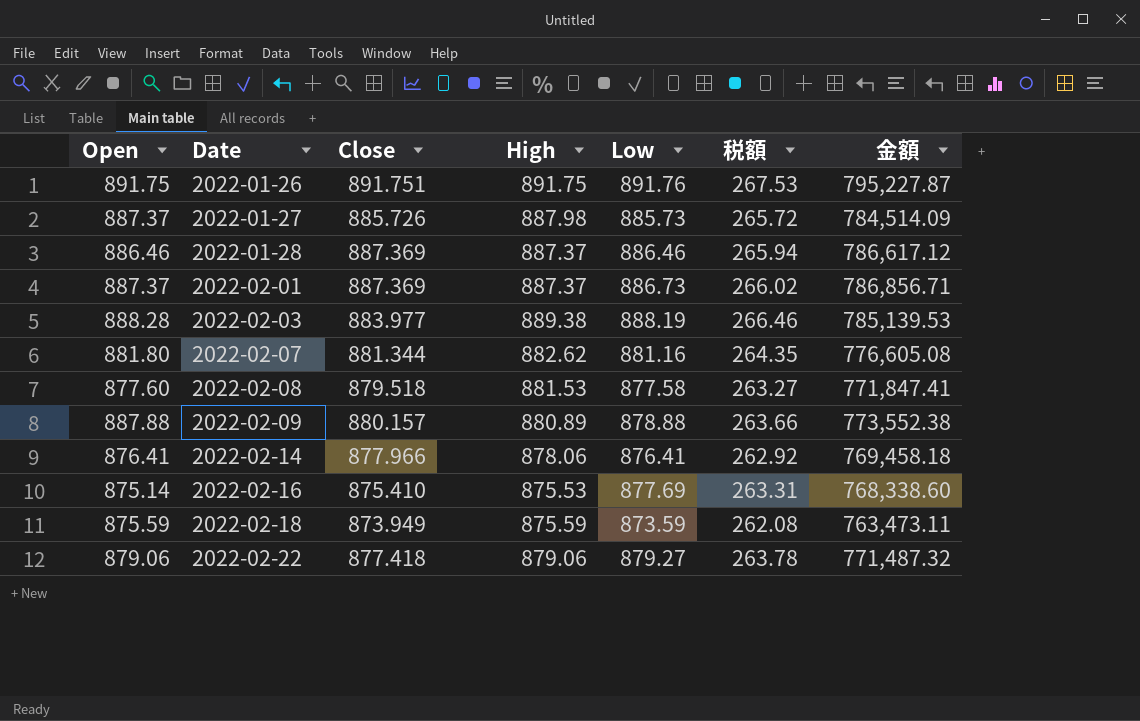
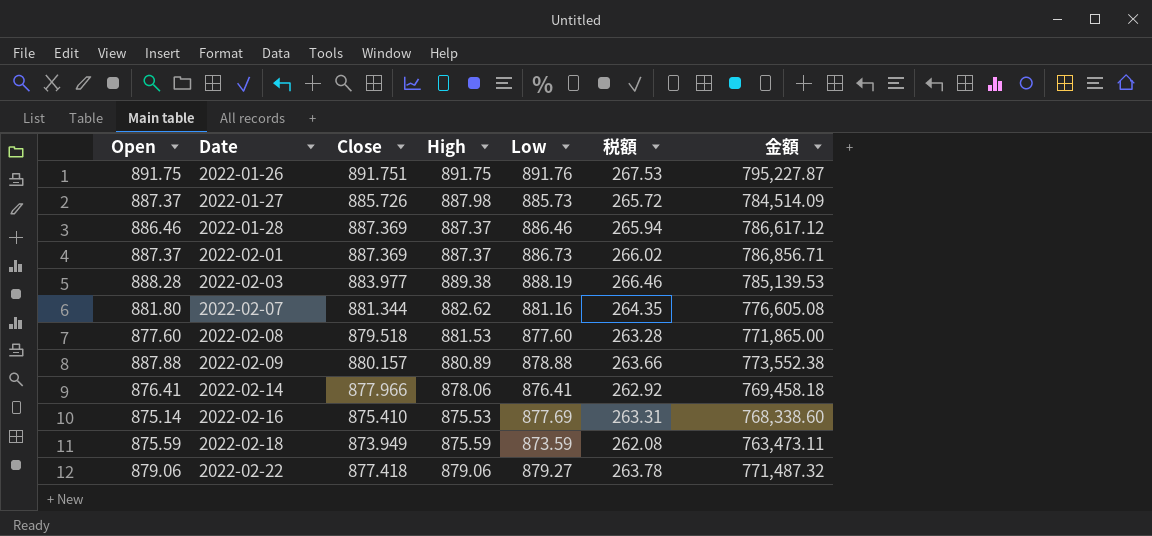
2022-02-08 | Low: 877.58 -> 877.60
2022-02-08 | 税額: 263.27 -> 263.28
2022-02-08 | 金額: 771,847.41 -> 771,865.00

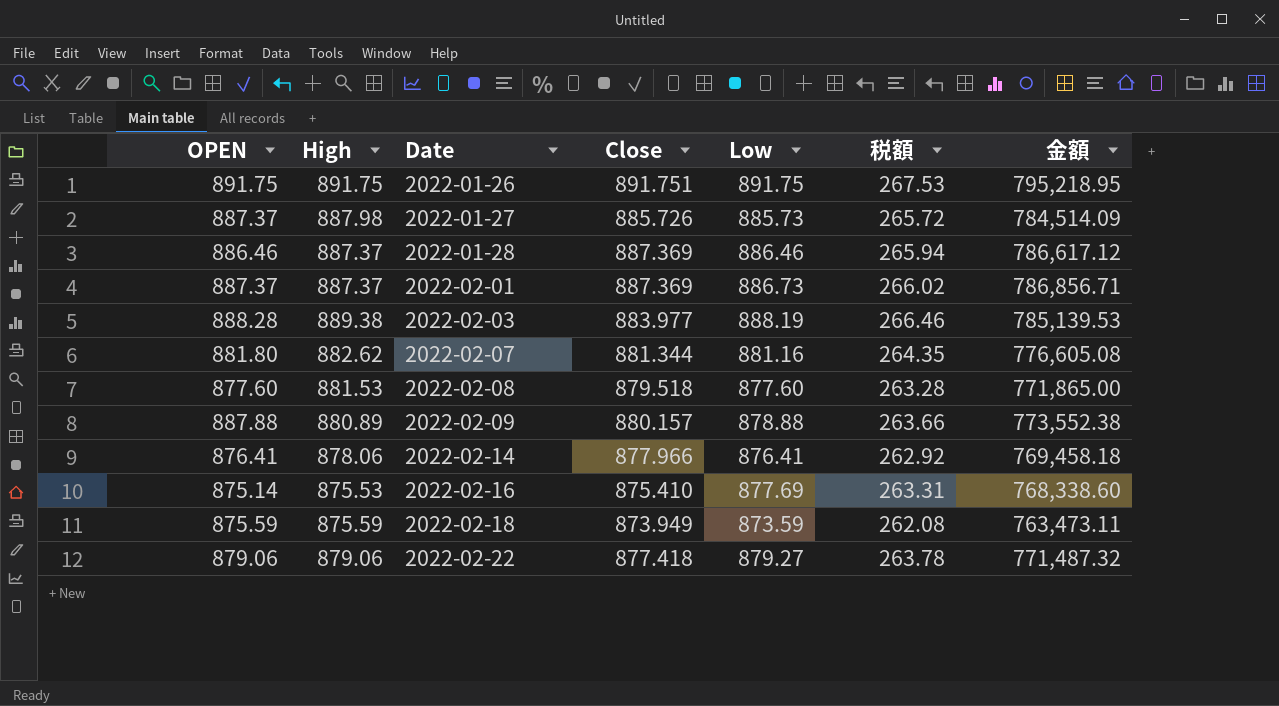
column name: Open -> OPEN
column High | position: 4 -> 2
2022-01-26 | Low: 891.76 -> 891.75
2022-01-26 | 金額: 795,227.87 -> 795,218.95

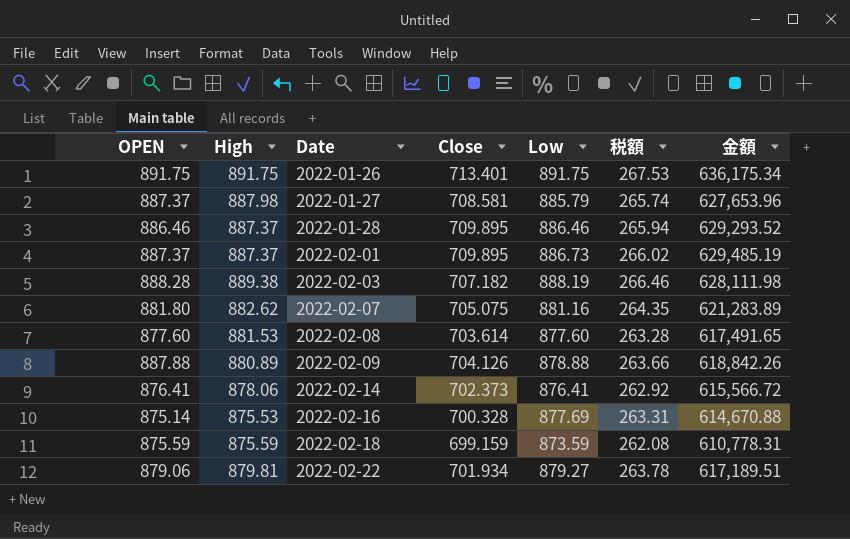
2022-01-26 | Close: 891.751 -> 713.401
2022-01-26 | 金額: 795,218.95 -> 636,175.34
2022-01-27 | Close: 885.726 -> 708.581
2022-01-27 | Low: 885.73 -> 885.79
2022-01-27 | 税額: 265.72 -> 265.74
2022-01-27 | 金額: 784,514.09 -> 627,653.96
2022-01-28 | Close: 887.369 -> 709.895
2022-01-28 | 金額: 786,617.12 -> 629,293.52
2022-02-01 | Close: 887.369 -> 709.895
2022-02-01 | 金額: 786,856.71 -> 629,485.19
2022-02-03 | Close: 883.977 -> 707.182
2022-02-03 | 金額: 785,139.53 -> 628,111.98
2022-02-07 | Close: 881.344 -> 705.075
2022-02-07 | 金額: 776,605.08 -> 621,283.89
2022-02-08 | Close: 879.518 -> 703.614
2022-02-08 | 金額: 771,865.00 -> 617,491.65
2022-02-09 | Close: 880.157 -> 704.126
2022-02-09 | 金額: 773,552.38 -> 618,842.26
2022-02-14 | Close: 877.966 -> 702.373
2022-02-14 | 金額: 769,458.18 -> 615,566.72
2022-02-16 | Close: 875.410 -> 700.328
2022-02-16 | 金額: 768,338.60 -> 614,670.88
2022-02-18 | Close: 873.949 -> 699.159
2022-02-18 | 金額: 763,473.11 -> 610,778.31
2022-02-22 | High: 879.06 -> 879.81
2022-02-22 | Close: 877.418 -> 701.934
2022-02-22 | 金額: 771,487.32 -> 617,189.51

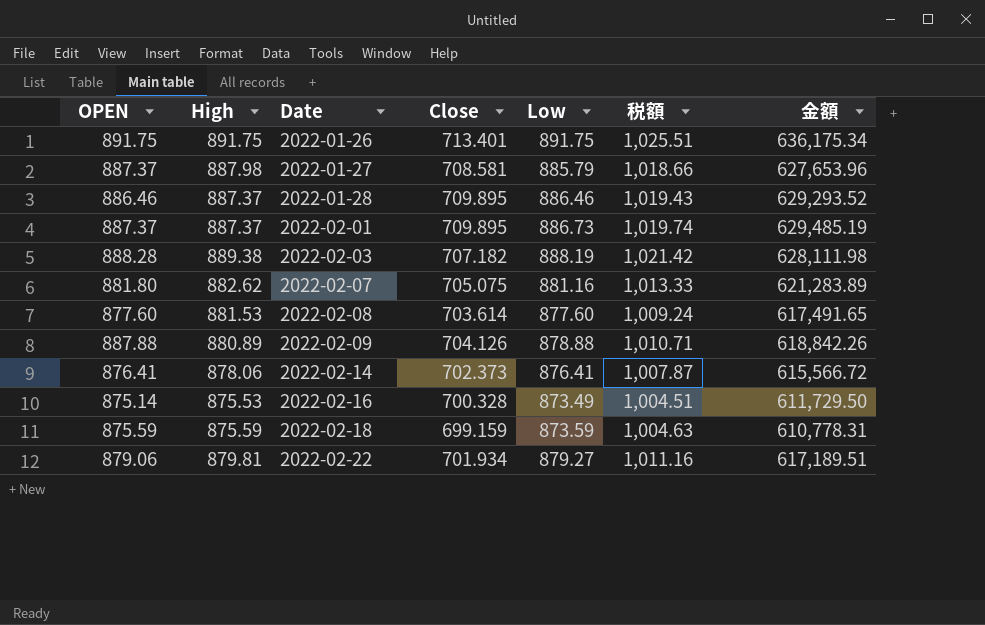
column 税額 | formula: [Low] * 0.3 -> [Low] * 1.15
2022-02-16 | Low: 877.69 -> 873.49
2022-02-16 | 金額: 614,670.88 -> 611,729.50

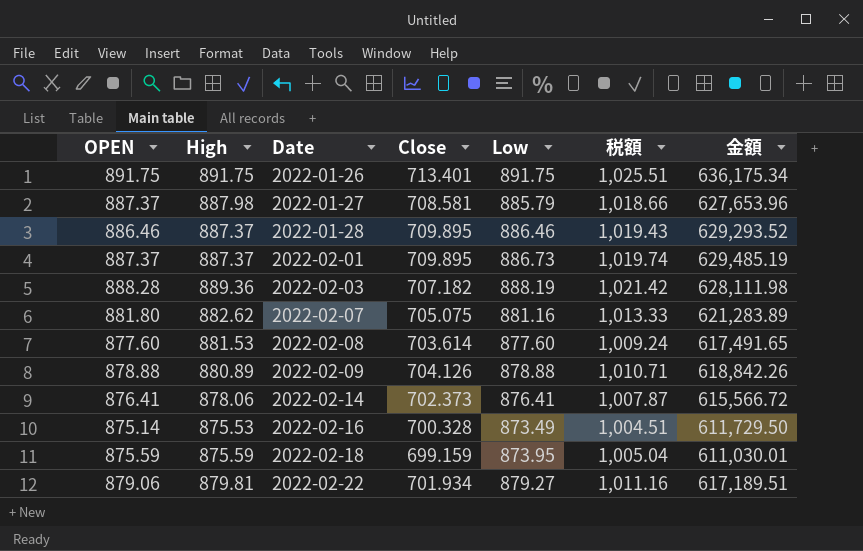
2022-02-03 | High: 889.38 -> 889.36
2022-02-09 | OPEN: 887.88 -> 878.88
2022-02-18 | Low: 873.59 -> 873.95
2022-02-18 | 税額: 1,004.63 -> 1,005.04
2022-02-18 | 金額: 610,778.31 -> 611,030.01

